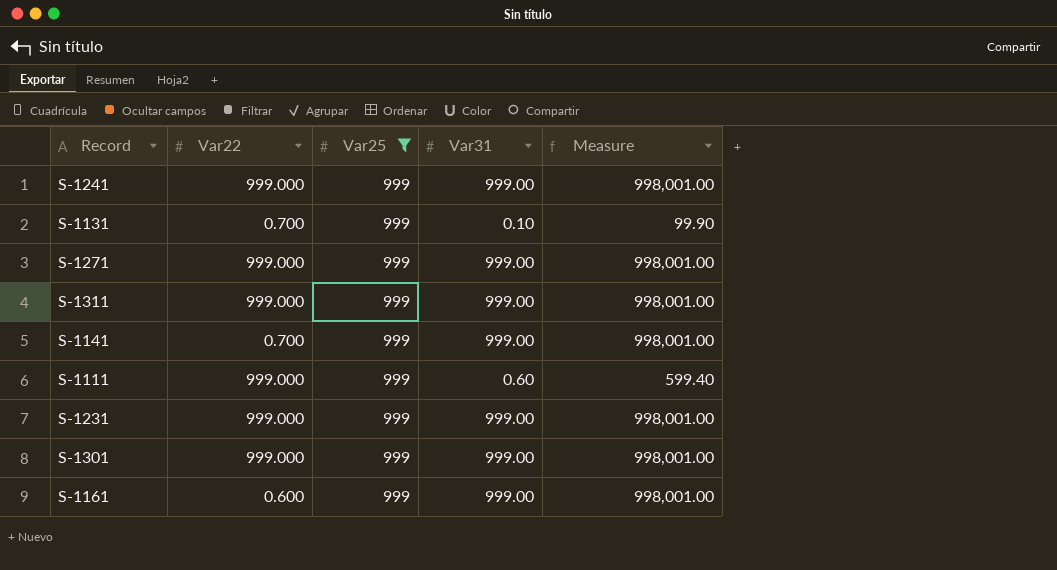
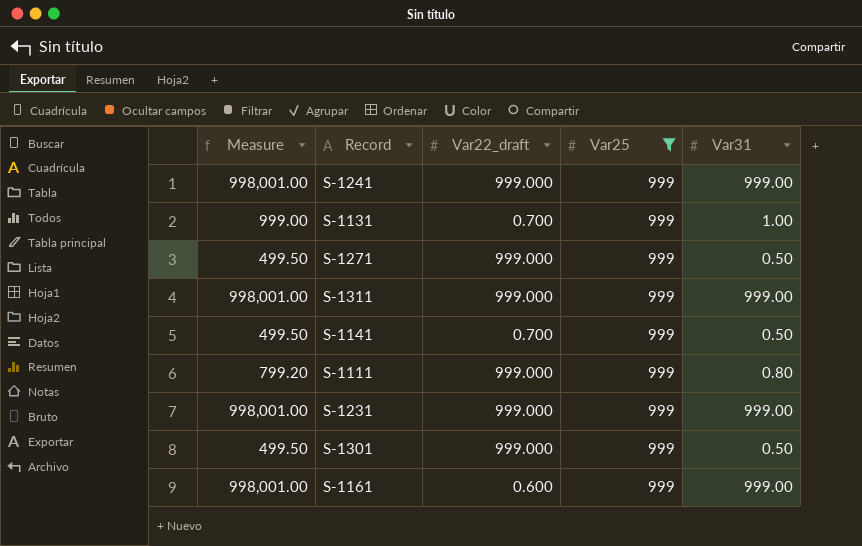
column Measure | position: 5 -> 1
column name: Var22 -> Var22_draft
S-1131 | Measure: 99.90 -> 999.00
S-1131 | Var31: 0.10 -> 1.00
S-1271 | Measure: 998,001.00 -> 499.50
S-1271 | Var31: 999.00 -> 0.50
S-1141 | Measure: 998,001.00 -> 499.50
S-1141 | Var31: 999.00 -> 0.50
S-1111 | Measure: 599.40 -> 799.20
S-1111 | Var31: 0.60 -> 0.80
S-1301 | Measure: 998,001.00 -> 499.50
S-1301 | Var31: 999.00 -> 0.50

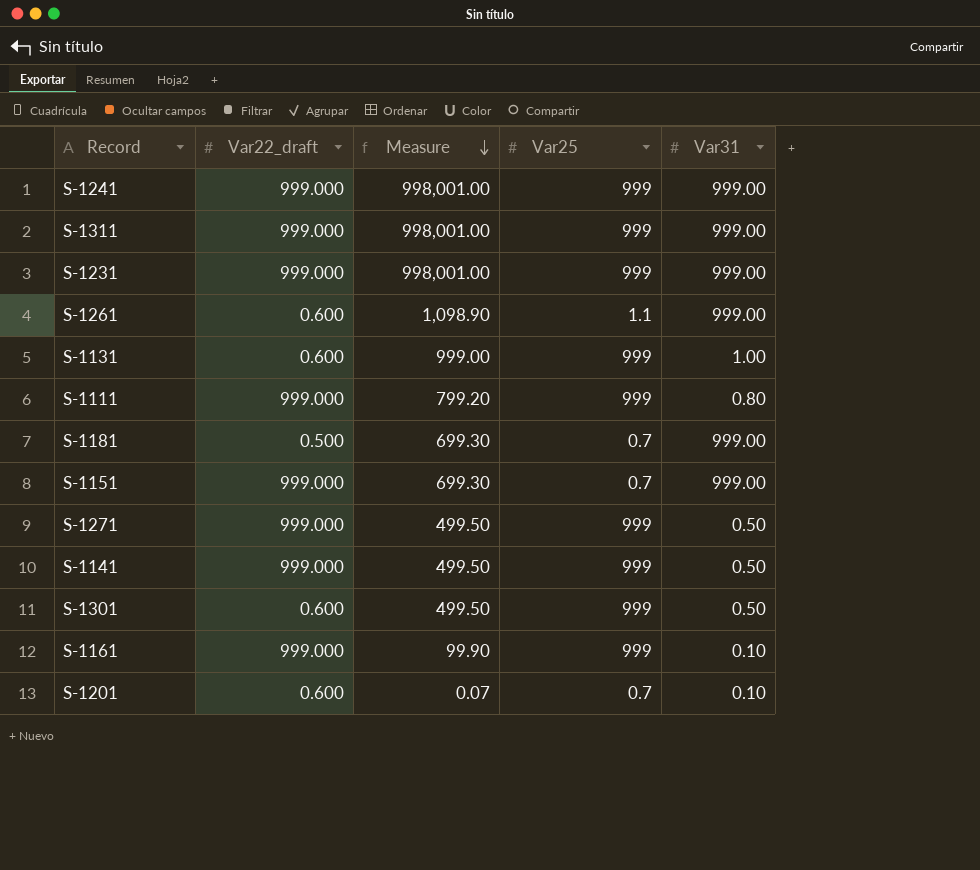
filter: Var25 = 999 -> none
row order: none -> Measure descending
column Measure | position: 1 -> 3
S-1131 | Var22_draft: 0.700 -> 0.600
S-1141 | Var22_draft: 0.700 -> 999.000
S-1301 | Var22_draft: 999.000 -> 0.600
S-1161 | Var22_draft: 0.600 -> 999.000
S-1161 | Measure: 998,001.00 -> 99.90
S-1161 | Var31: 999.00 -> 0.10

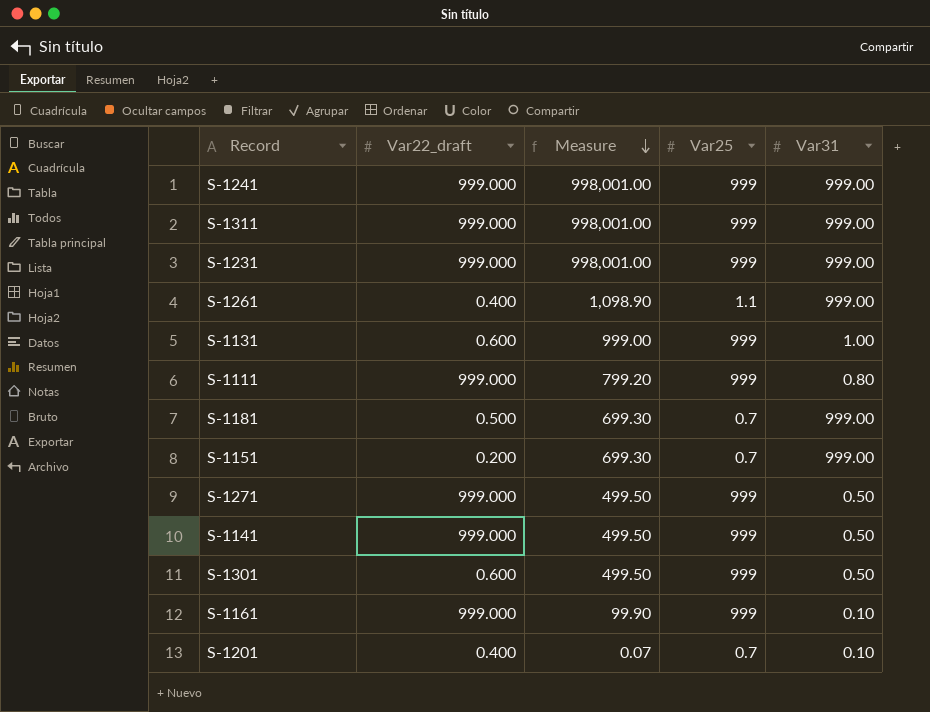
S-1261 | Var22_draft: 0.600 -> 0.400
S-1151 | Var22_draft: 999.000 -> 0.200
S-1201 | Var22_draft: 0.600 -> 0.400

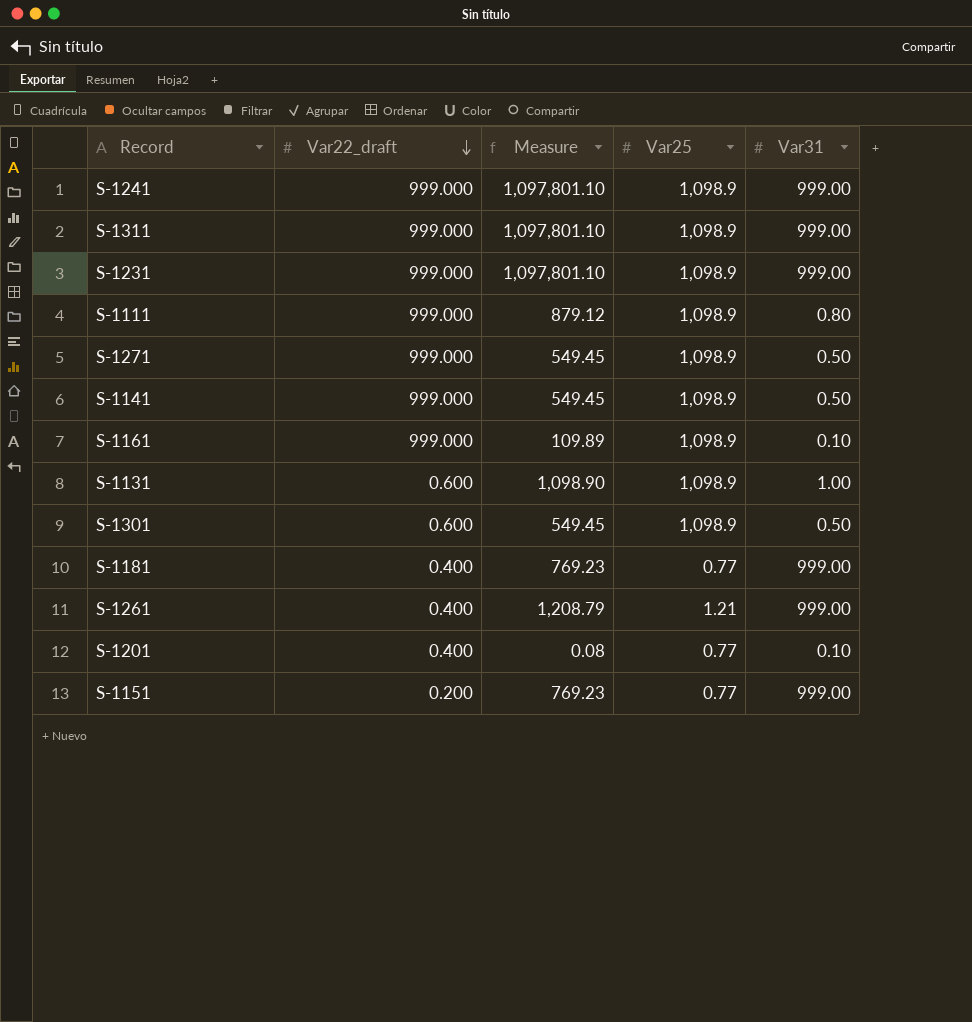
row order: Measure descending -> Var22_draft descending
S-1241 | Measure: 998,001.00 -> 1,097,801.10
S-1241 | Var25: 999 -> 1,098.9
S-1311 | Measure: 998,001.00 -> 1,097,801.10
S-1311 | Var25: 999 -> 1,098.9
S-1231 | Measure: 998,001.00 -> 1,097,801.10
S-1231 | Var25: 999 -> 1,098.9
S-1111 | Measure: 799.20 -> 879.12
S-1111 | Var25: 999 -> 1,098.9
S-1271 | Measure: 499.50 -> 549.45
S-1271 | Var25: 999 -> 1,098.9
S-1141 | Measure: 499.50 -> 549.45
S-1141 | Var25: 999 -> 1,098.9
S-1161 | Measure: 99.90 -> 109.89
S-1161 | Var25: 999 -> 1,098.9
S-1131 | Measure: 999.00 -> 1,098.90
S-1131 | Var25: 999 -> 1,098.9
S-1301 | Measure: 499.50 -> 549.45
S-1301 | Var25: 999 -> 1,098.9
S-1181 | Var22_draft: 0.500 -> 0.400
S-1181 | Measure: 699.30 -> 769.23
S-1181 | Var25: 0.7 -> 0.77
S-1261 | Measure: 1,098.90 -> 1,208.79
S-1261 | Var25: 1.1 -> 1.21
S-1201 | Measure: 0.07 -> 0.08
S-1201 | Var25: 0.7 -> 0.77
S-1151 | Measure: 699.30 -> 769.23
S-1151 | Var25: 0.7 -> 0.77

